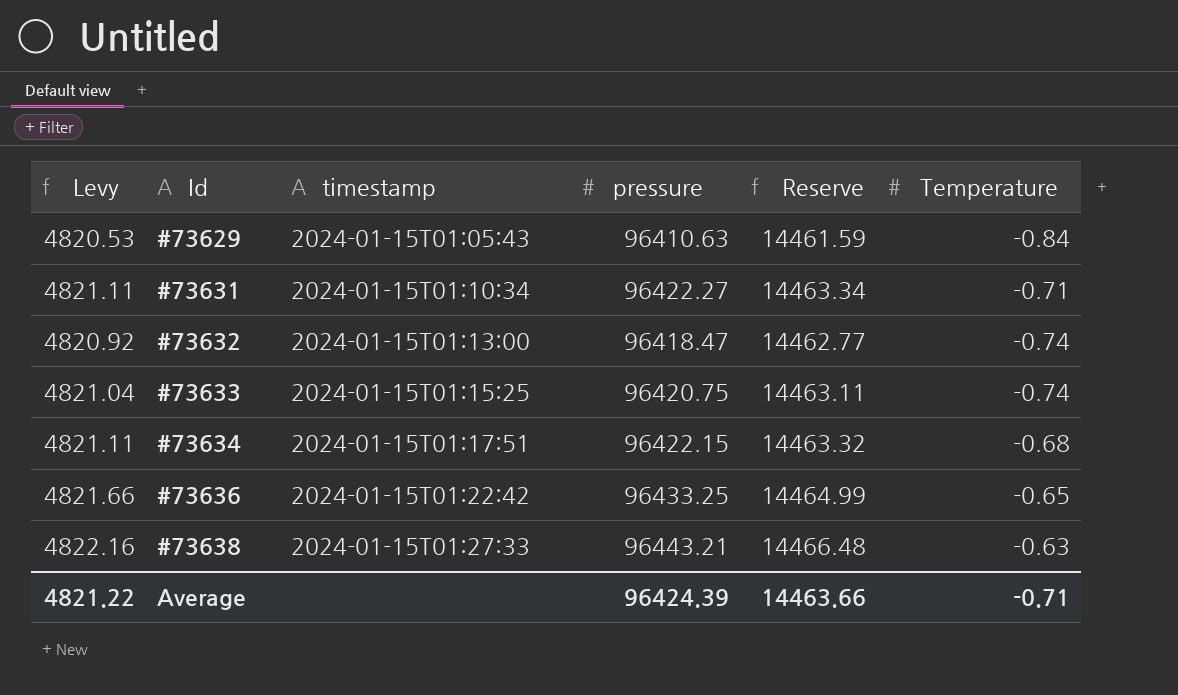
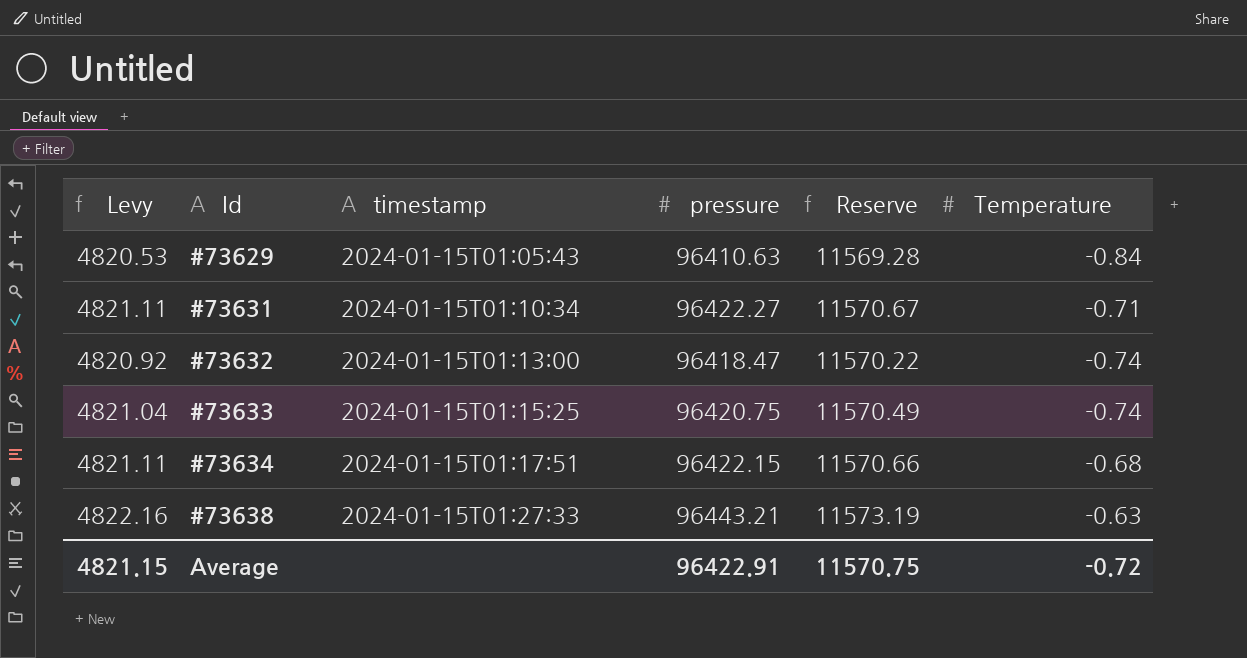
column Reserve | formula: [pressure] * 0.15 -> [pressure] * 0.12
row #73636: 4821.66 | 2024-01-15T01:22:42 | 96433.25 | 14464.99 | -0.65 -> none
Average | Levy: 4821.22 -> 4821.15
Average | pressure: 96424.39 -> 96422.91
Average | Reserve: 14463.66 -> 11570.75
Average | Temperature: -0.71 -> -0.72

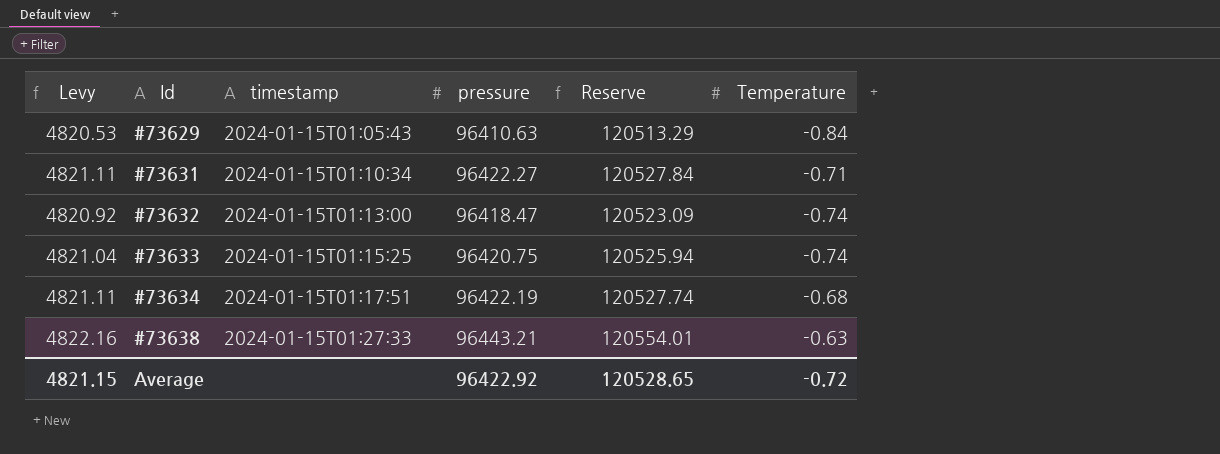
column Reserve | formula: [pressure] * 0.12 -> [pressure] * 1.25
#73634 | pressure: 96422.15 -> 96422.19
Average | pressure: 96422.91 -> 96422.92
Average | Reserve: 11570.75 -> 120528.65

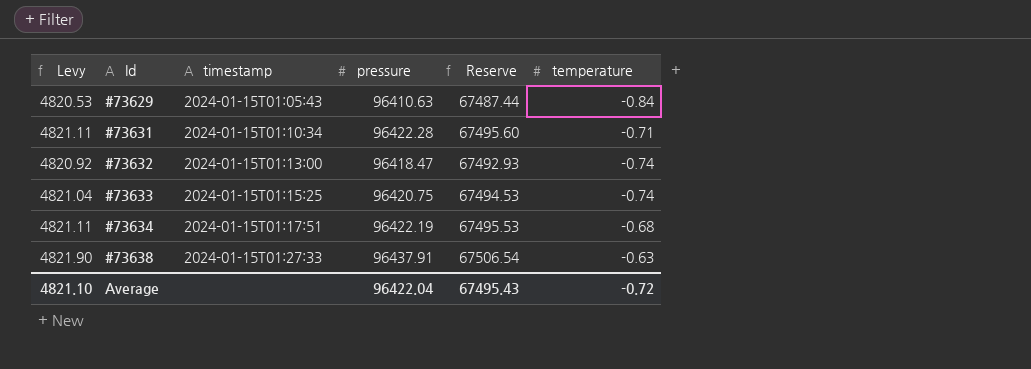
column Reserve | formula: [pressure] * 1.25 -> [pressure] * 0.7
column name: Temperature -> temperature
#73631 | pressure: 96422.27 -> 96422.28
#73638 | Levy: 4822.16 -> 4821.90
#73638 | pressure: 96443.21 -> 96437.91
Average | Levy: 4821.15 -> 4821.10
Average | pressure: 96422.92 -> 96422.04
Average | Reserve: 120528.65 -> 67495.43

